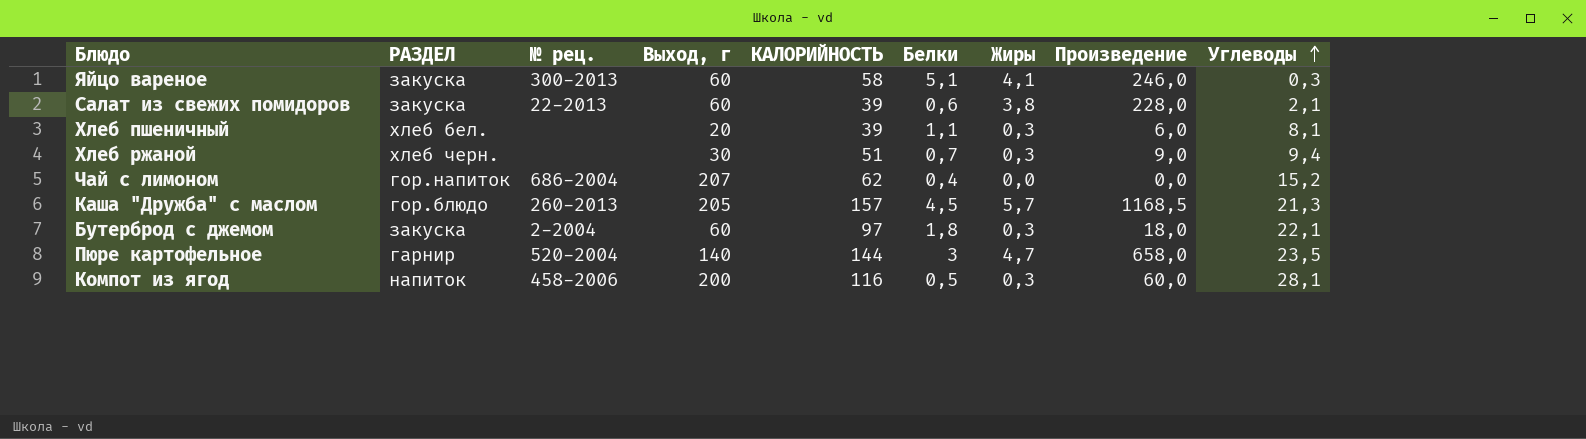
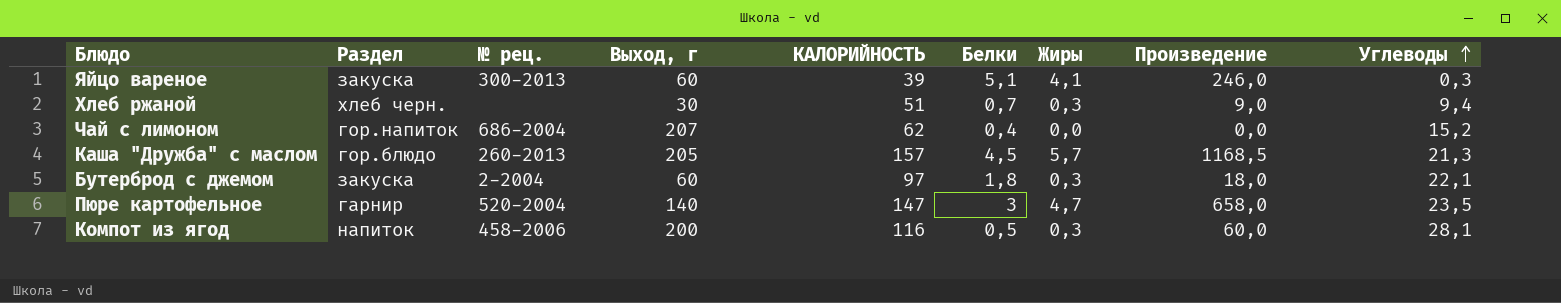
column name: РАЗДЕЛ -> Раздел
row Салат из свежих помидоров: закуска | 22-2013 | 60 | 39 | 0,6 | 3,8 | 228,0 | 2,1 -> none
row Хлеб пшеничный: хлеб бел. | none | 20 | 39 | 1,1 | 0,3 | 6,0 | 8,1 -> none
Яйцо вареное | КАЛОРИЙНОСТЬ: 58 -> 39
Пюре картофельное | КАЛОРИЙНОСТЬ: 144 -> 147

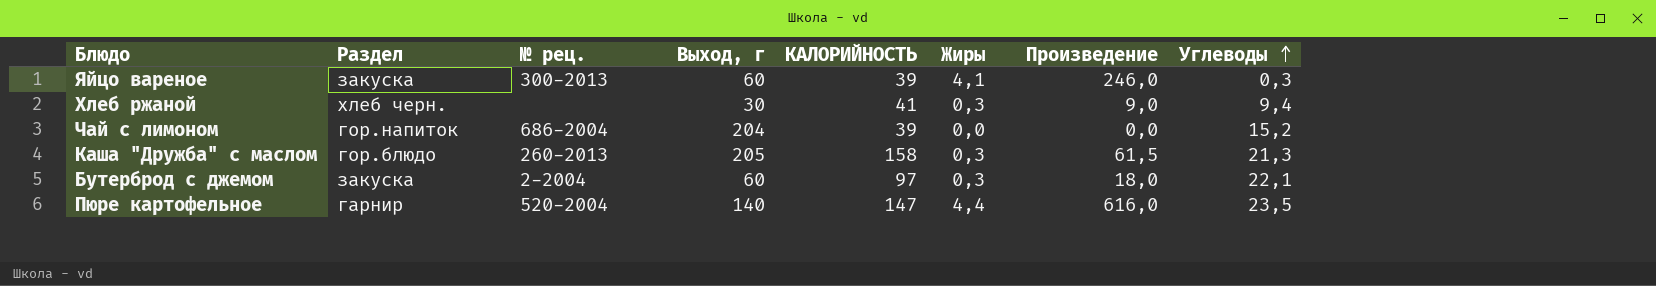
column Белки | position: 6 -> none
row Компот из ягод: напиток | 458-2006 | 200 | 116 | 0,5 | 0,3 | 60,0 | 28,1 -> none
Хлеб ржаной | КАЛОРИЙНОСТЬ: 51 -> 41
Чай с лимоном | Выход, г: 207 -> 204
Чай с лимоном | КАЛОРИЙНОСТЬ: 62 -> 39
Каша "Дружба" с маслом | КАЛОРИЙНОСТЬ: 157 -> 158
Каша "Дружба" с маслом | Жиры: 5,7 -> 0,3
Каша "Дружба" с маслом | Произведение: 1168,5 -> 61,5
Пюре картофельное | Жиры: 4,7 -> 4,4
Пюре картофельное | Произведение: 658,0 -> 616,0

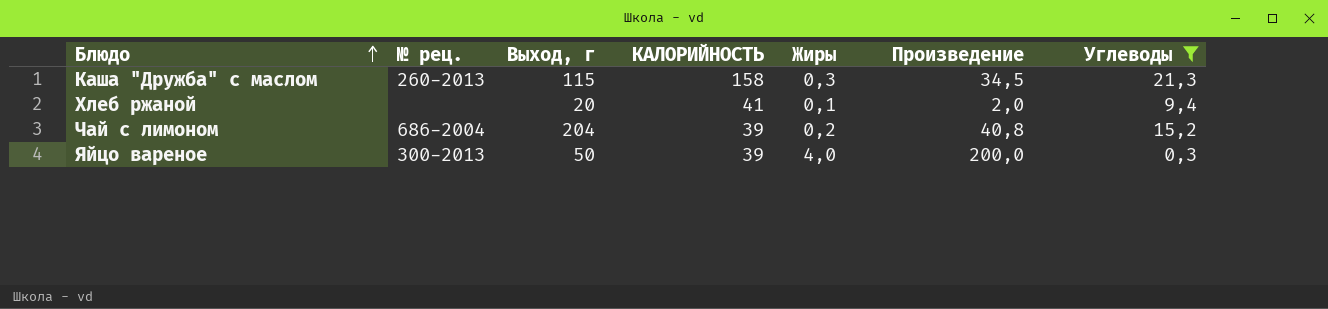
filter: none -> Углеводы <= 21,3
row order: Углеводы ascending -> Блюдо ascending
column Раздел | position: 2 -> none
Каша "Дружба" с маслом | Выход, г: 205 -> 115
Каша "Дружба" с маслом | Произведение: 61,5 -> 34,5
Хлеб ржаной | Выход, г: 30 -> 20
Хлеб ржаной | Жиры: 0,3 -> 0,1
Хлеб ржаной | Произведение: 9,0 -> 2,0
Чай с лимоном | Жиры: 0,0 -> 0,2
Чай с лимоном | Произведение: 0,0 -> 40,8
Яйцо вареное | Выход, г: 60 -> 50
Яйцо вареное | Жиры: 4,1 -> 4,0
Яйцо вареное | Произведение: 246,0 -> 200,0

